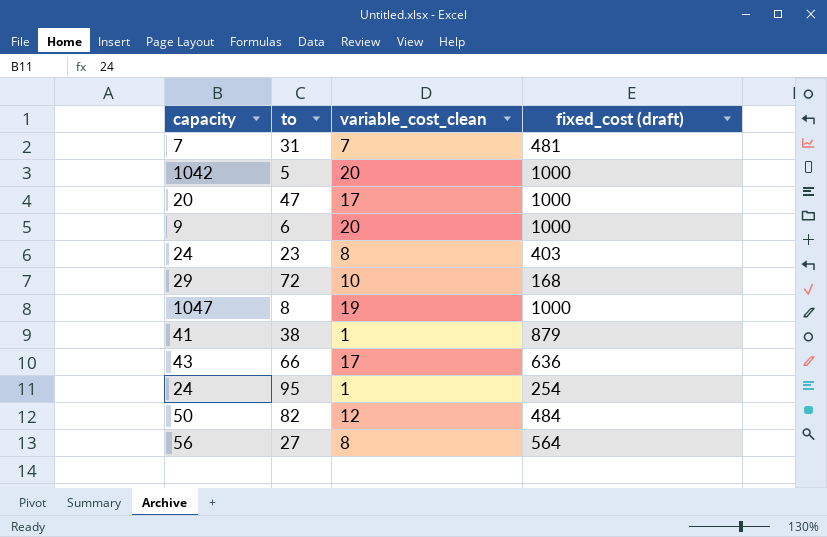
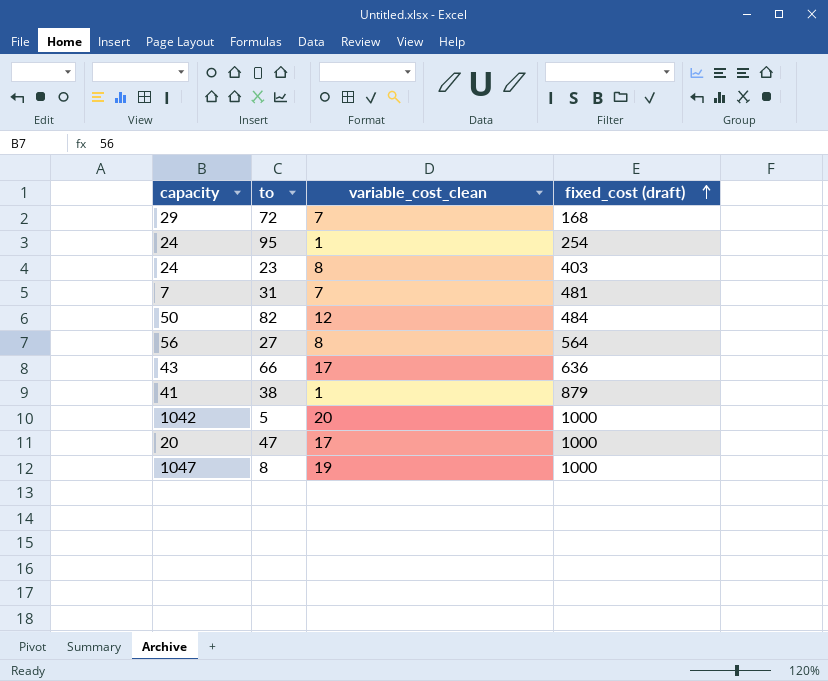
row order: none -> fixed_cost (draft) ascending
row 6: 9 | 20 | 1000 -> none
72 | variable_cost_clean: 10 -> 7

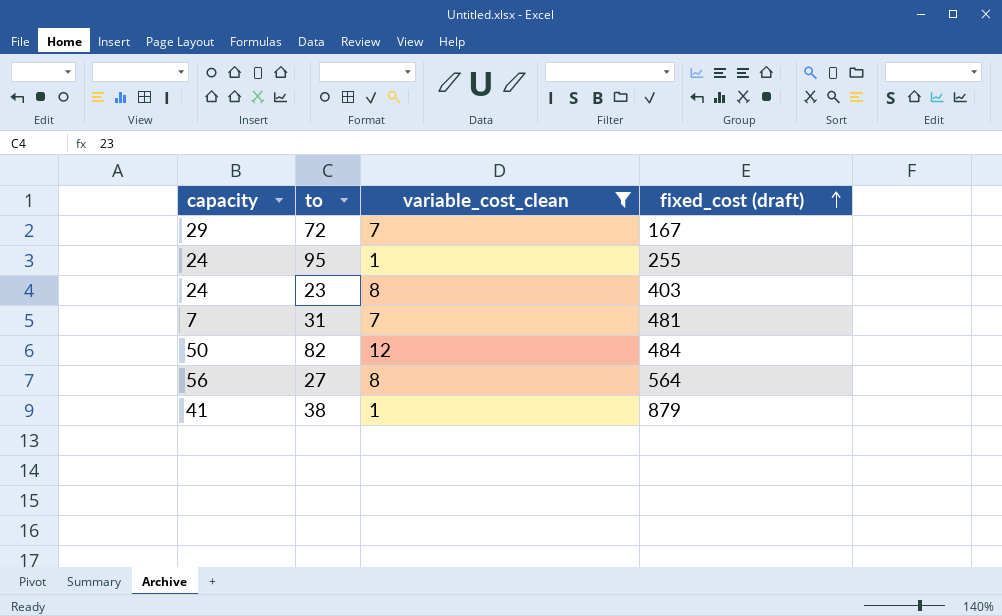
filter: none -> variable_cost_clean <= 12
72 | fixed_cost (draft): 168 -> 167
95 | fixed_cost (draft): 254 -> 255

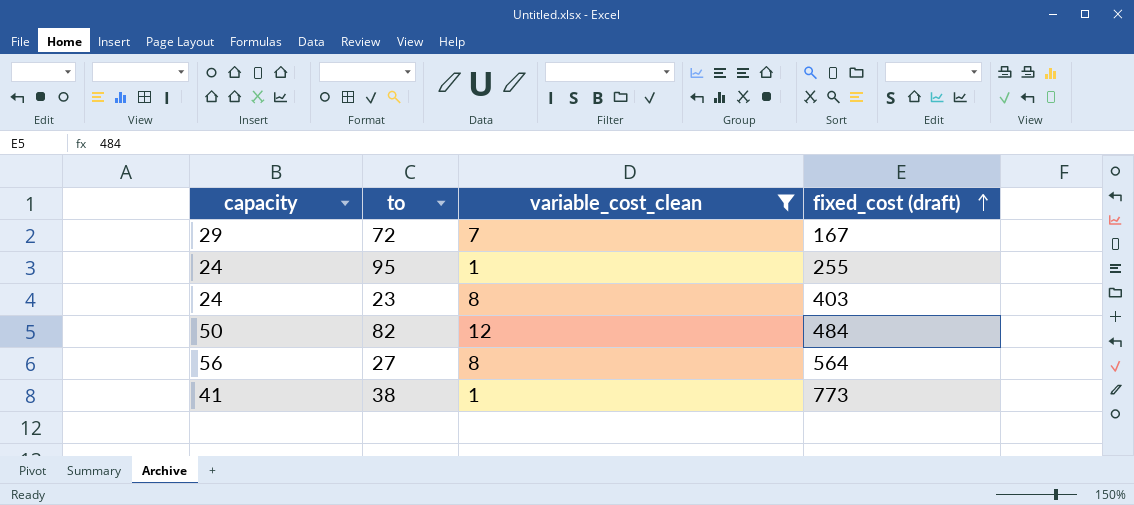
row 31: 7 | 7 | 481 -> none
38 | fixed_cost (draft): 879 -> 773

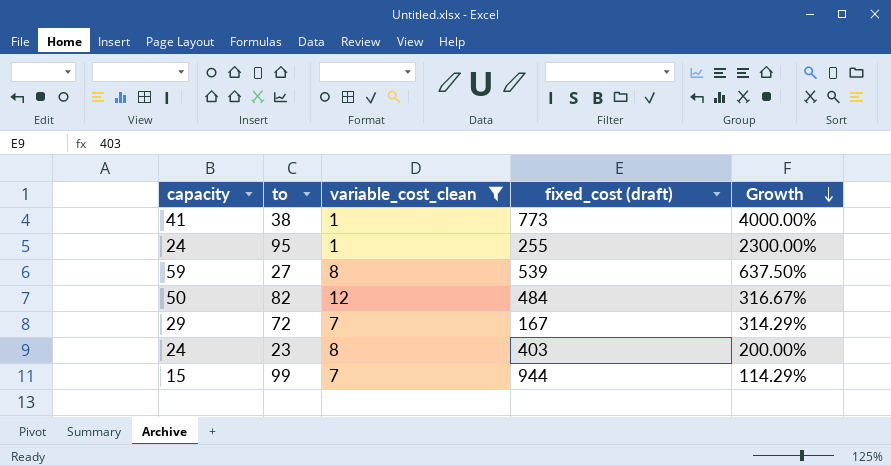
row order: fixed_cost (draft) ascending -> Growth descending
column Growth | formula: none -> ([capacity] - [variable_cost_clean]) / [variable_cost_clean]
27 | capacity: 56 -> 59
27 | fixed_cost (draft): 564 -> 539
row 99: none -> 15 | 7 | 944 | 114.29%

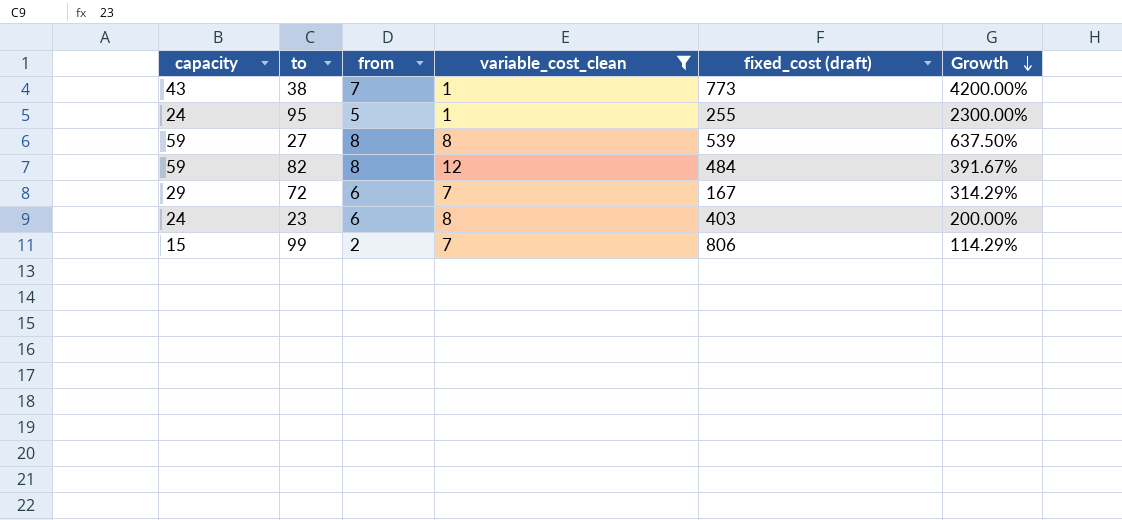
column from | position: none -> 3
38 | capacity: 41 -> 43
38 | Growth: 4000.00% -> 4200.00%
82 | capacity: 50 -> 59
82 | Growth: 316.67% -> 391.67%
99 | fixed_cost (draft): 944 -> 806

